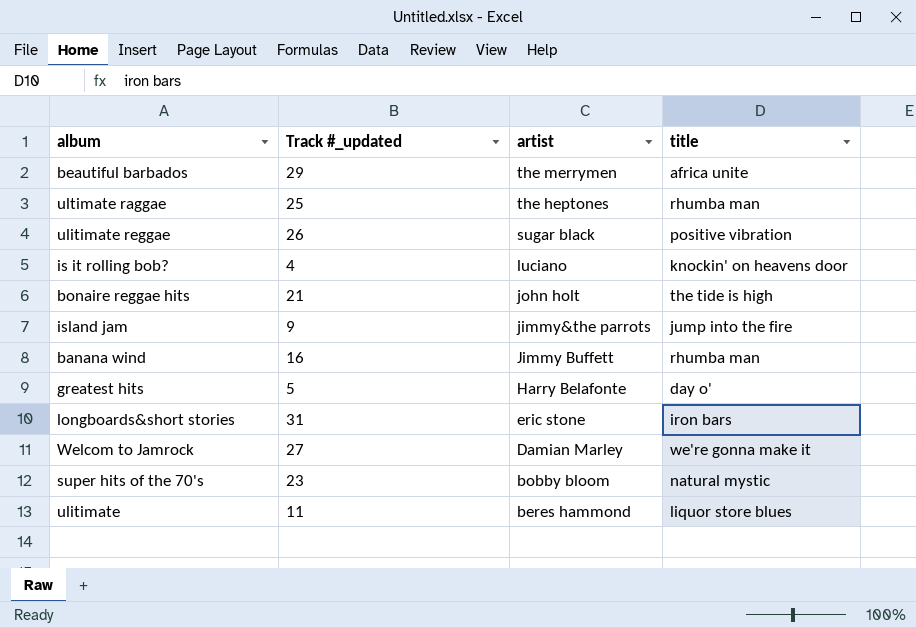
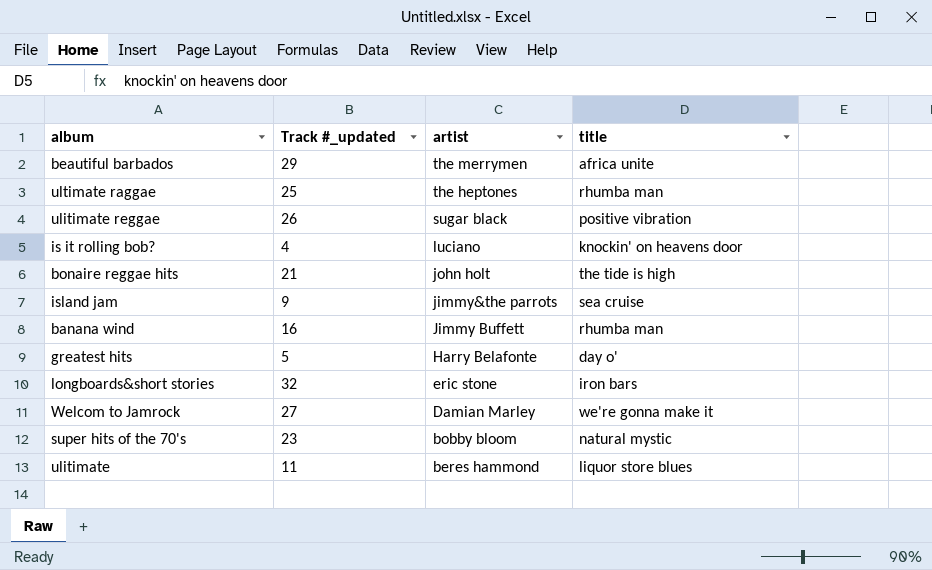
island jam | title: jump into the fire -> sea cruise
longboards&short stories | Track #_updated: 31 -> 32

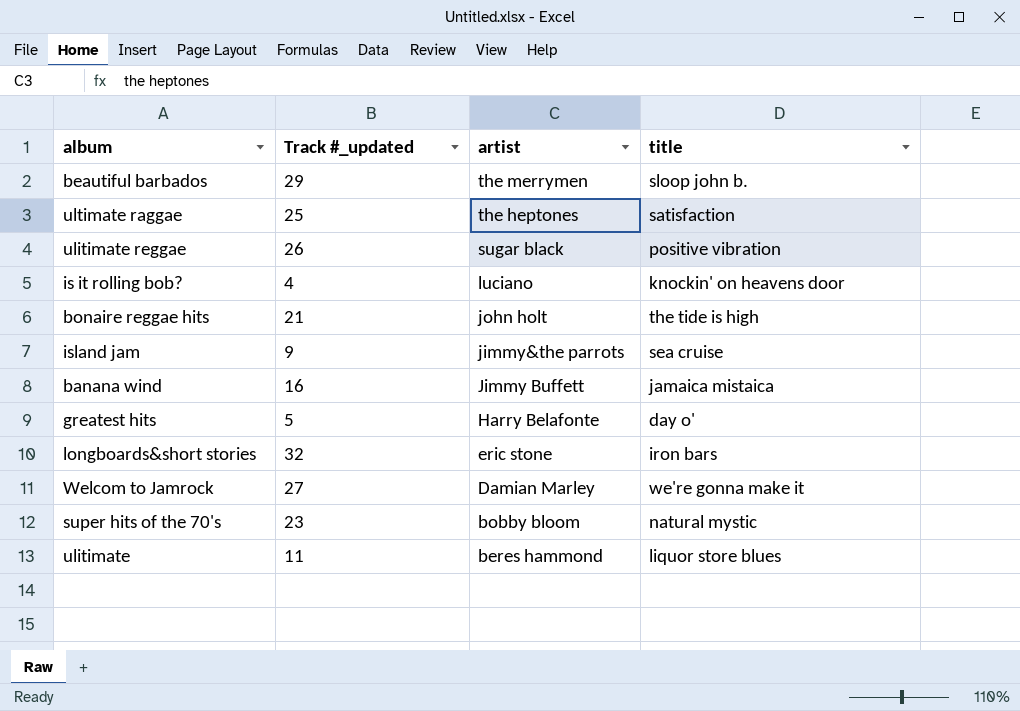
beautiful barbados | title: africa unite -> sloop john b.
ultimate raggae | title: rhumba man -> satisfaction
banana wind | title: rhumba man -> jamaica mistaica

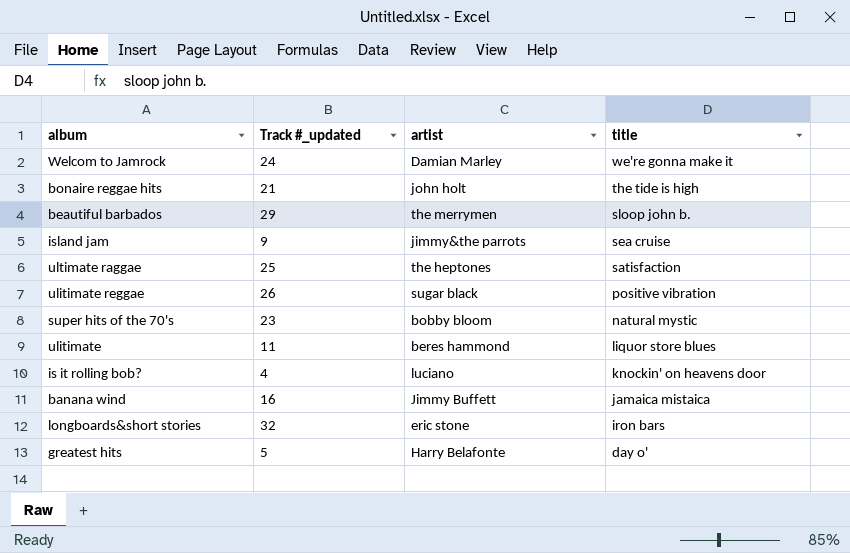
row order: artist descending -> title descending
Welcom to Jamrock | Track #_updated: 27 -> 24

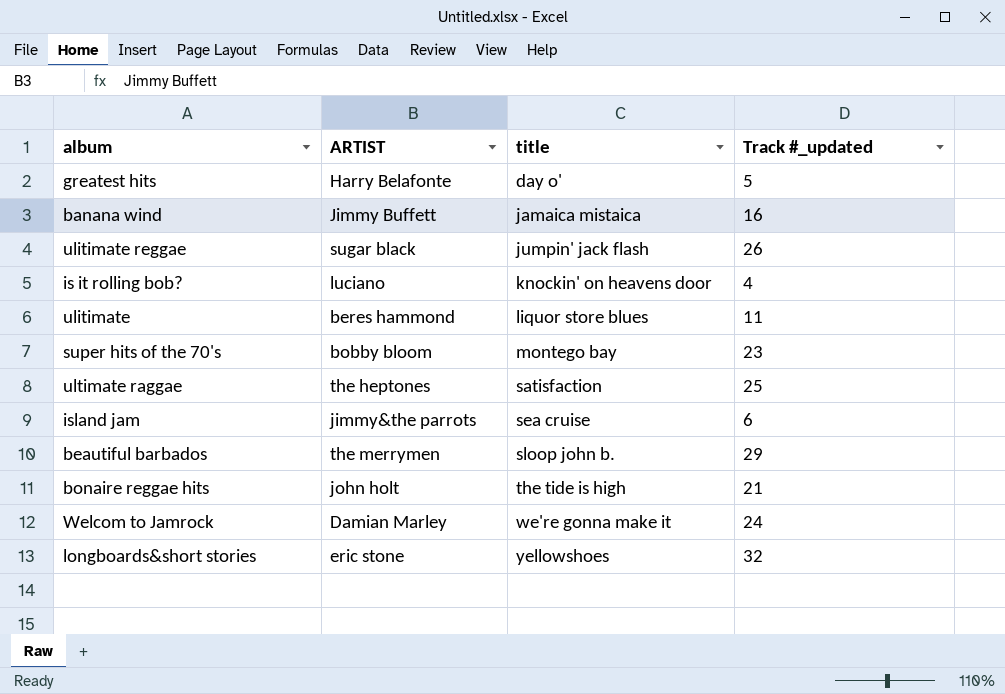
row order: title descending -> title ascending
column name: artist -> ARTIST
column Track #_updated | position: 2 -> 4
ulitimate reggae | title: positive vibration -> jumpin' jack flash
super hits of the 70's | title: natural mystic -> montego bay
island jam | Track #_updated: 9 -> 6
longboards&short stories | title: iron bars -> yellowshoes

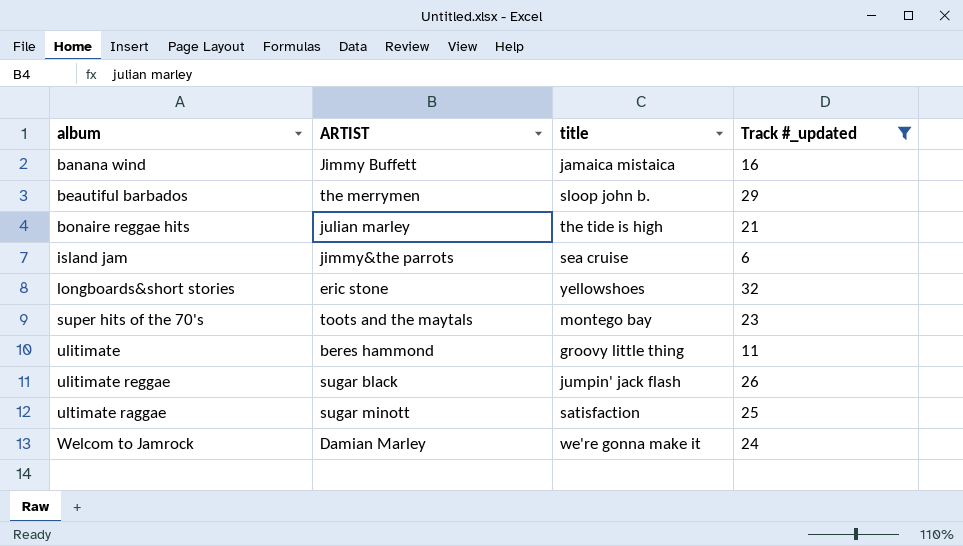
filter: none -> Track #_updated >= 6
row order: title ascending -> album ascending
bonaire reggae hits | ARTIST: john holt -> julian marley
super hits of the 70's | ARTIST: bobby bloom -> toots and the maytals
ulitimate | title: liquor store blues -> groovy little thing
ultimate raggae | ARTIST: the heptones -> sugar minott

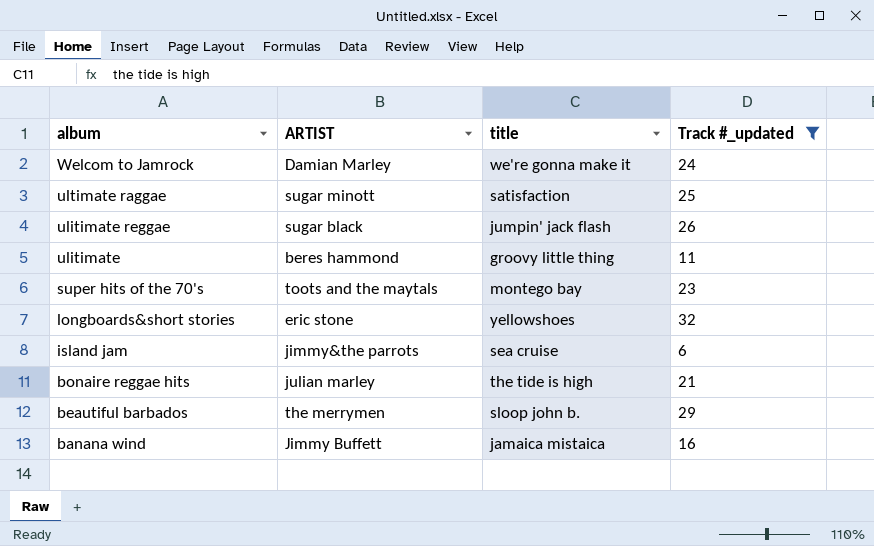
row order: album ascending -> album descending

